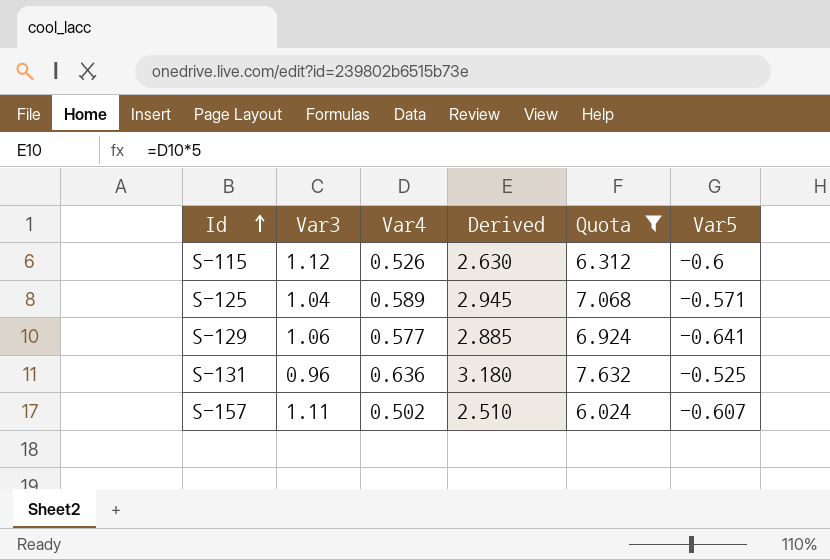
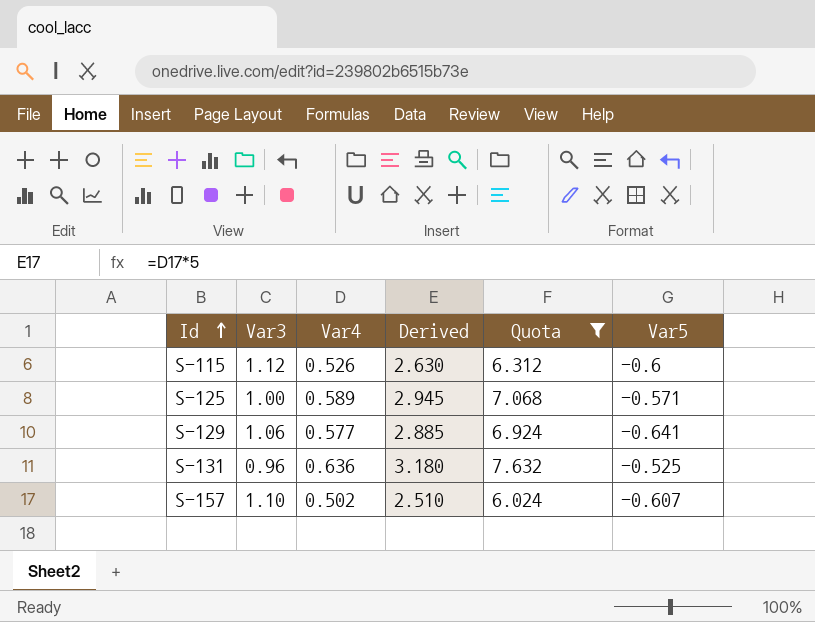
S-125 | Var3: 1.04 -> 1.00
S-157 | Var3: 1.11 -> 1.10

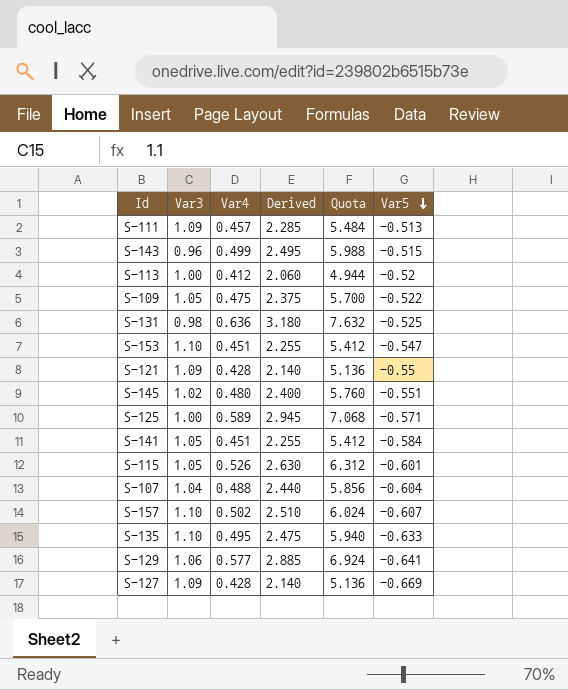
filter: Quota >= 6.024 -> none
row order: Id ascending -> Var5 descending
S-131 | Var3: 0.96 -> 0.98
S-115 | Var3: 1.12 -> 1.05
S-115 | Var5: -0.6 -> -0.601

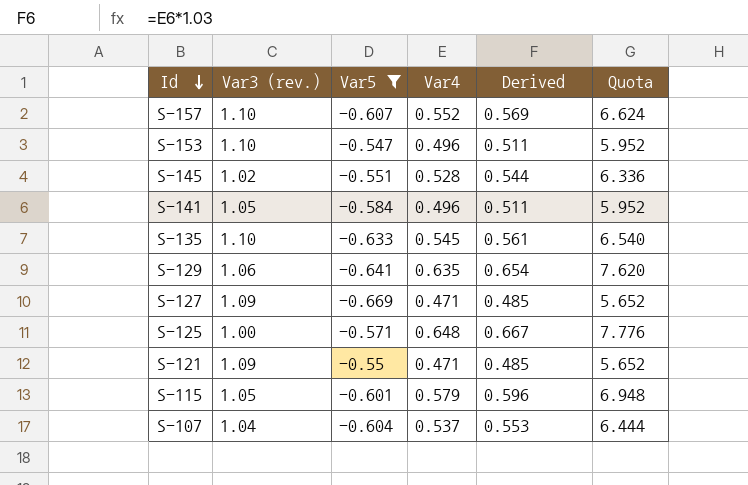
filter: none -> Var5 <= -0.547
row order: Var5 descending -> Id descending
column name: Var3 -> Var3 (rev.)
column Var5 | position: 6 -> 3
column Derived | formula: [Var4] * 5 -> [Var4] * 1.03
S-157 | Var4: 0.502 -> 0.552
S-157 | Quota: 6.024 -> 6.624
S-153 | Var4: 0.451 -> 0.496
S-153 | Quota: 5.412 -> 5.952
S-145 | Var4: 0.480 -> 0.528
S-145 | Quota: 5.760 -> 6.336
S-141 | Var4: 0.451 -> 0.496
S-141 | Quota: 5.412 -> 5.952
S-135 | Var4: 0.495 -> 0.545
S-135 | Quota: 5.940 -> 6.540
S-129 | Var4: 0.577 -> 0.635
S-129 | Quota: 6.924 -> 7.620
S-127 | Var4: 0.428 -> 0.471
S-127 | Quota: 5.136 -> 5.652
S-125 | Var4: 0.589 -> 0.648
S-125 | Quota: 7.068 -> 7.776
S-121 | Var4: 0.428 -> 0.471
S-121 | Quota: 5.136 -> 5.652
S-115 | Var4: 0.526 -> 0.579
S-115 | Quota: 6.312 -> 6.948
S-107 | Var4: 0.488 -> 0.537
S-107 | Quota: 5.856 -> 6.444

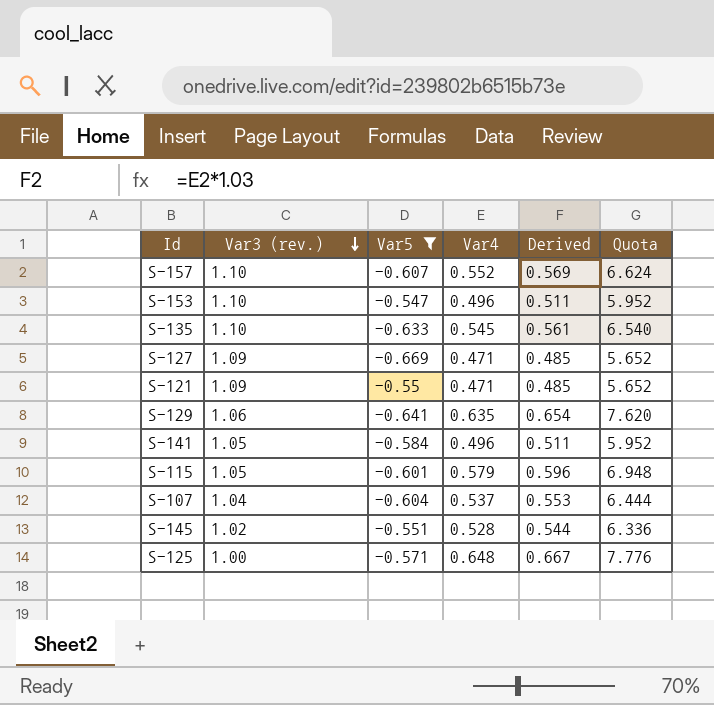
row order: Id descending -> Var3 (rev.) descending

